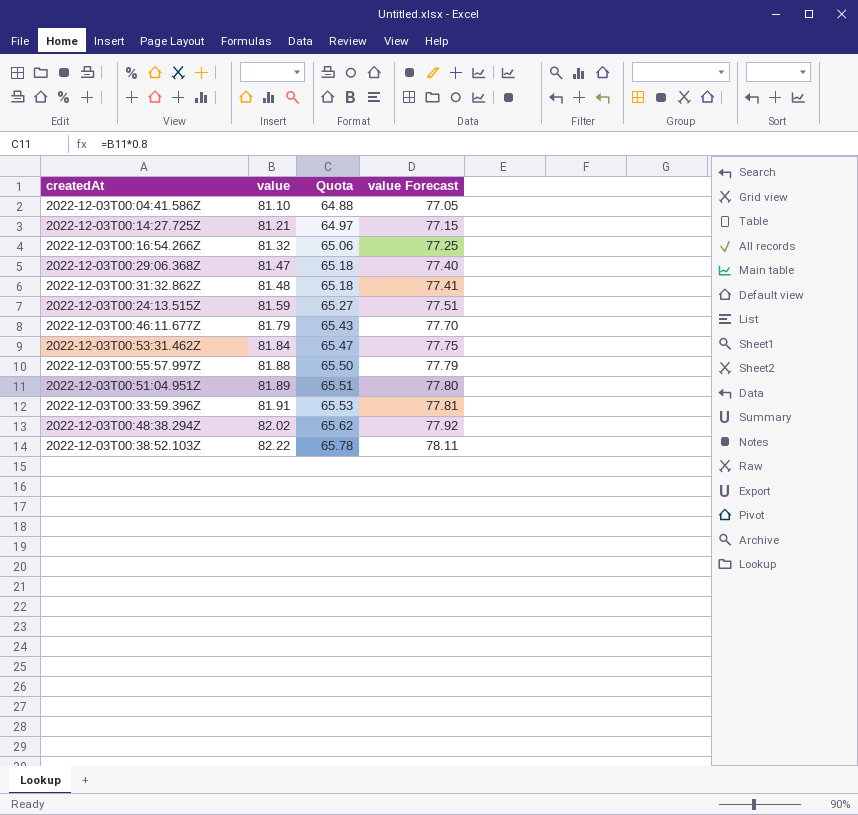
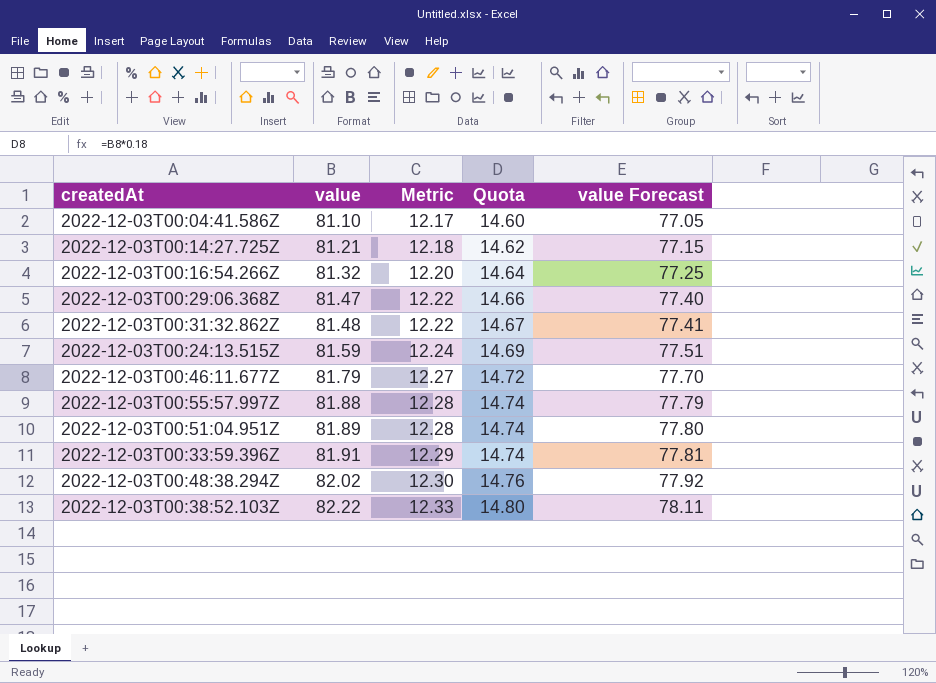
column Metric | formula: none -> [value] * 0.15
column Quota | formula: [value] * 0.8 -> [value] * 0.18
row 2022-12-03T00:53:31.462Z: 81.84 | 65.47 | 77.75 -> none

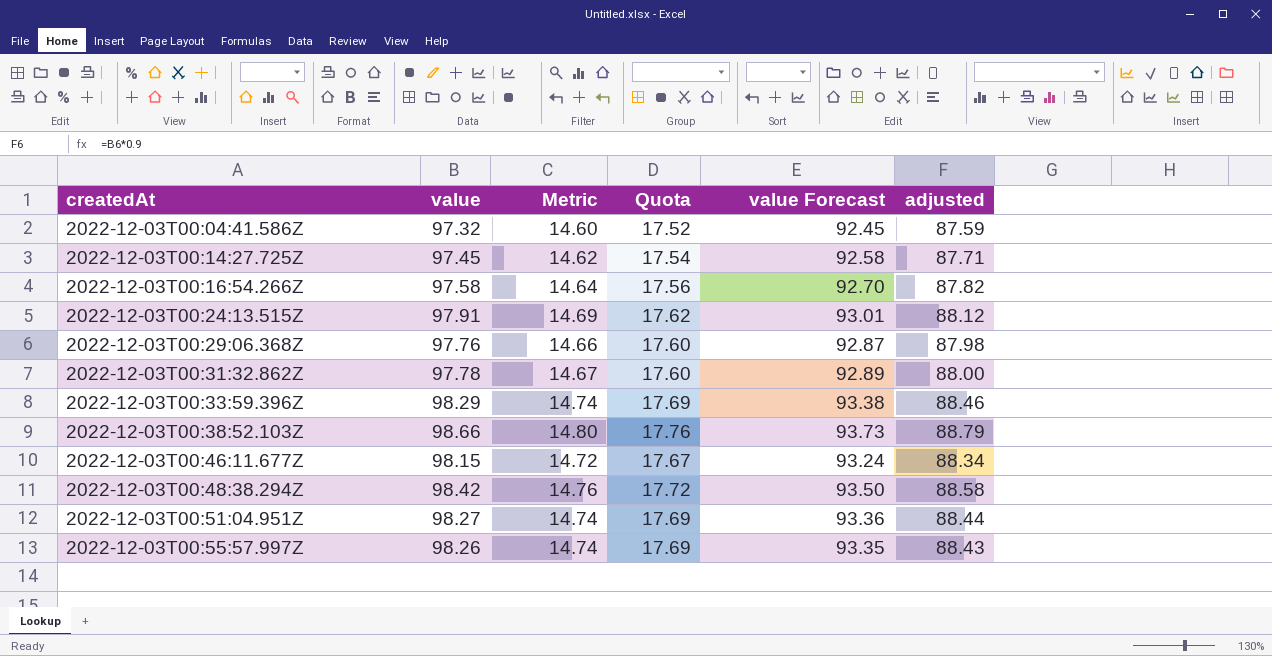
row order: value ascending -> createdAt ascending
column adjusted | formula: none -> [value] * 0.9
2022-12-03T00:04:41.586Z | value: 81.10 -> 97.32
2022-12-03T00:04:41.586Z | Metric: 12.17 -> 14.60
2022-12-03T00:04:41.586Z | Quota: 14.60 -> 17.52
2022-12-03T00:04:41.586Z | value Forecast: 77.05 -> 92.45
2022-12-03T00:14:27.725Z | value: 81.21 -> 97.45
2022-12-03T00:14:27.725Z | Metric: 12.18 -> 14.62
2022-12-03T00:14:27.725Z | Quota: 14.62 -> 17.54
2022-12-03T00:14:27.725Z | value Forecast: 77.15 -> 92.58
2022-12-03T00:16:54.266Z | value: 81.32 -> 97.58
2022-12-03T00:16:54.266Z | Metric: 12.20 -> 14.64
2022-12-03T00:16:54.266Z | Quota: 14.64 -> 17.56
2022-12-03T00:16:54.266Z | value Forecast: 77.25 -> 92.70
2022-12-03T00:24:13.515Z | value: 81.59 -> 97.91
2022-12-03T00:24:13.515Z | Metric: 12.24 -> 14.69
2022-12-03T00:24:13.515Z | Quota: 14.69 -> 17.62
2022-12-03T00:24:13.515Z | value Forecast: 77.51 -> 93.01
2022-12-03T00:29:06.368Z | value: 81.47 -> 97.76
2022-12-03T00:29:06.368Z | Metric: 12.22 -> 14.66
2022-12-03T00:29:06.368Z | Quota: 14.66 -> 17.60
2022-12-03T00:29:06.368Z | value Forecast: 77.40 -> 92.87
2022-12-03T00:31:32.862Z | value: 81.48 -> 97.78
2022-12-03T00:31:32.862Z | Metric: 12.22 -> 14.67
2022-12-03T00:31:32.862Z | Quota: 14.67 -> 17.60
2022-12-03T00:31:32.862Z | value Forecast: 77.41 -> 92.89
2022-12-03T00:33:59.396Z | value: 81.91 -> 98.29
2022-12-03T00:33:59.396Z | Metric: 12.29 -> 14.74
2022-12-03T00:33:59.396Z | Quota: 14.74 -> 17.69
2022-12-03T00:33:59.396Z | value Forecast: 77.81 -> 93.38
2022-12-03T00:38:52.103Z | value: 82.22 -> 98.66
2022-12-03T00:38:52.103Z | Metric: 12.33 -> 14.80
2022-12-03T00:38:52.103Z | Quota: 14.80 -> 17.76
2022-12-03T00:38:52.103Z | value Forecast: 78.11 -> 93.73
2022-12-03T00:46:11.677Z | value: 81.79 -> 98.15
2022-12-03T00:46:11.677Z | Metric: 12.27 -> 14.72
2022-12-03T00:46:11.677Z | Quota: 14.72 -> 17.67
2022-12-03T00:46:11.677Z | value Forecast: 77.70 -> 93.24
2022-12-03T00:48:38.294Z | value: 82.02 -> 98.42
2022-12-03T00:48:38.294Z | Metric: 12.30 -> 14.76
2022-12-03T00:48:38.294Z | Quota: 14.76 -> 17.72
2022-12-03T00:48:38.294Z | value Forecast: 77.92 -> 93.50
2022-12-03T00:51:04.951Z | value: 81.89 -> 98.27
2022-12-03T00:51:04.951Z | Metric: 12.28 -> 14.74
2022-12-03T00:51:04.951Z | Quota: 14.74 -> 17.69
2022-12-03T00:51:04.951Z | value Forecast: 77.80 -> 93.36
2022-12-03T00:55:57.997Z | value: 81.88 -> 98.26
2022-12-03T00:55:57.997Z | Metric: 12.28 -> 14.74
2022-12-03T00:55:57.997Z | Quota: 14.74 -> 17.69
2022-12-03T00:55:57.997Z | value Forecast: 77.79 -> 93.35

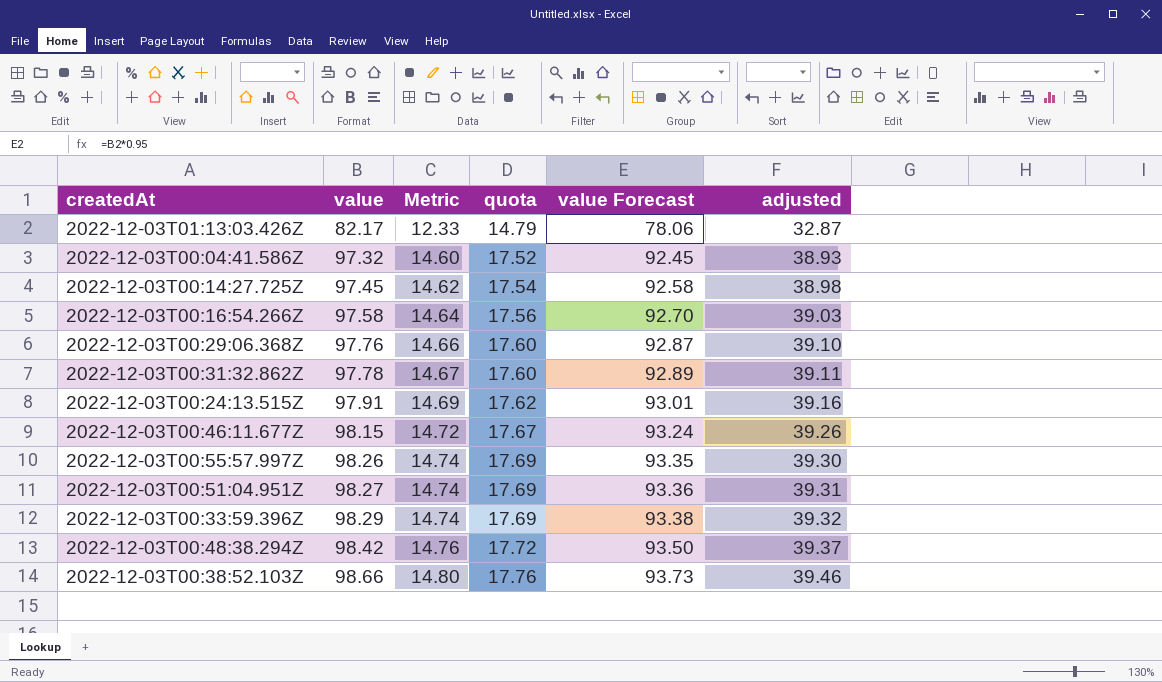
row order: createdAt ascending -> value ascending
column name: Quota -> quota
column adjusted | formula: [value] * 0.9 -> [value] * 0.4
row 2022-12-03T01:13:03.426Z: none -> 82.17 | 12.33 | 14.79 | 78.06 | 32.87

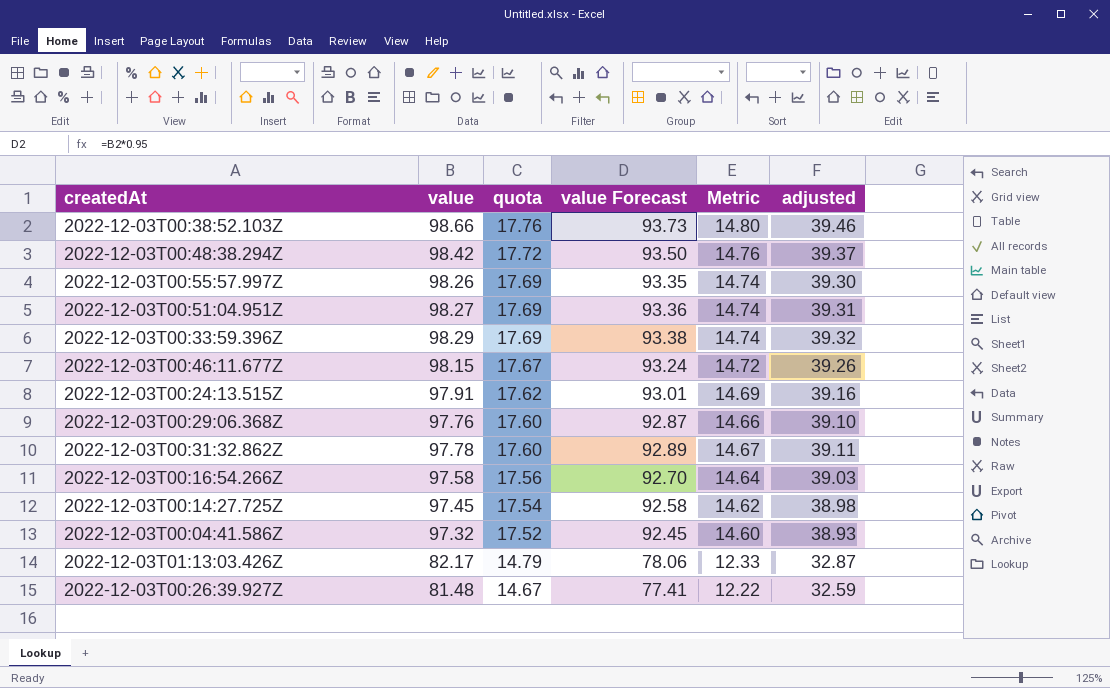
row order: value ascending -> quota descending
column Metric | position: 3 -> 5
row 2022-12-03T00:26:39.927Z: none -> 81.48 | 14.67 | 77.41 | 12.22 | 32.59

